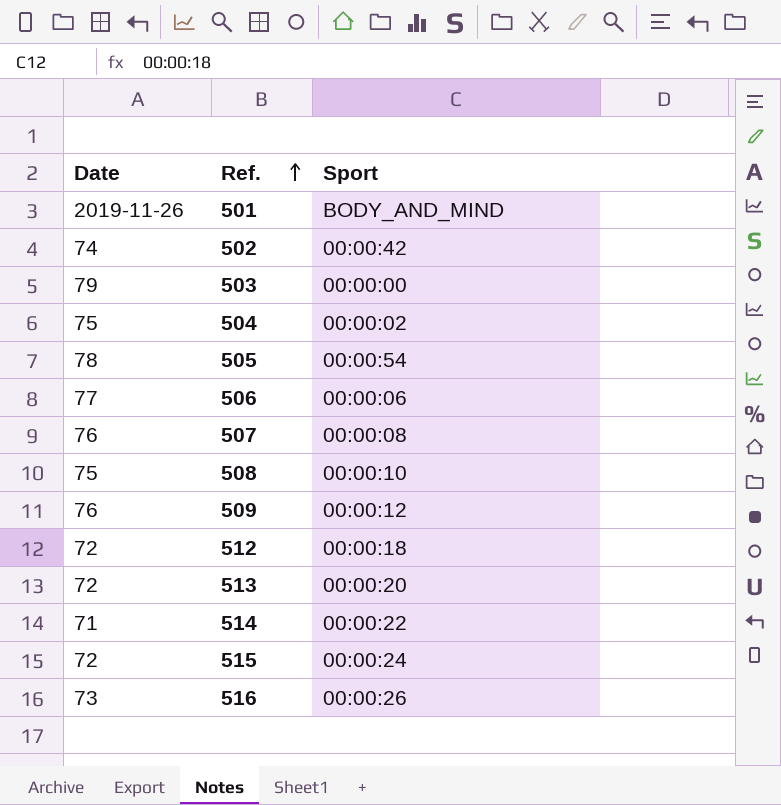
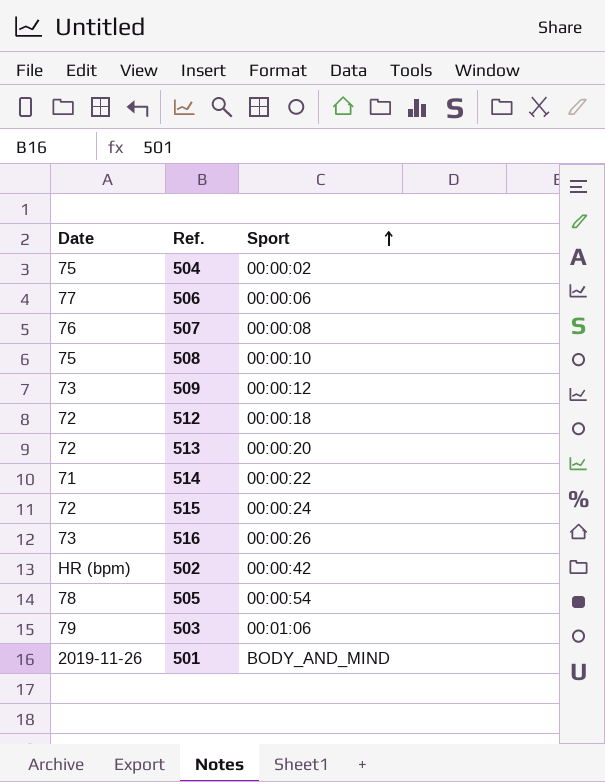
row order: Ref. ascending -> Sport ascending
509 | Date: 76 -> 73
502 | Date: 74 -> HR (bpm)
503 | Sport: 00:00:00 -> 00:01:06

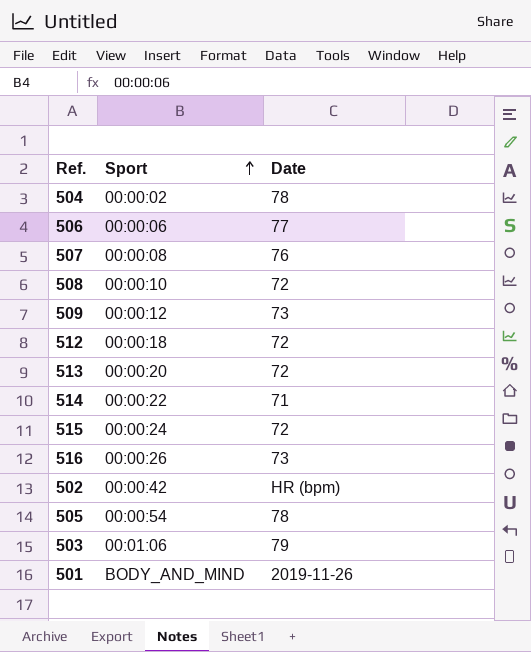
column Date | position: 1 -> 3
504 | Date: 75 -> 78
508 | Date: 75 -> 72

